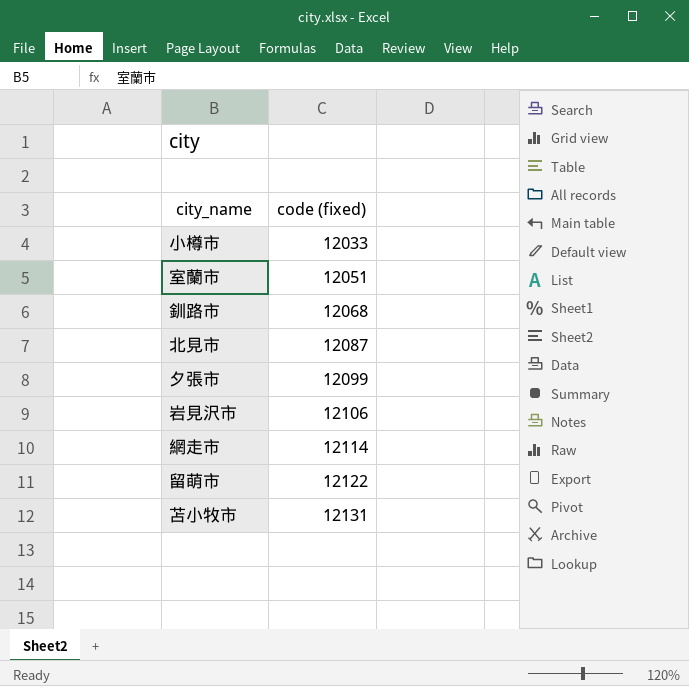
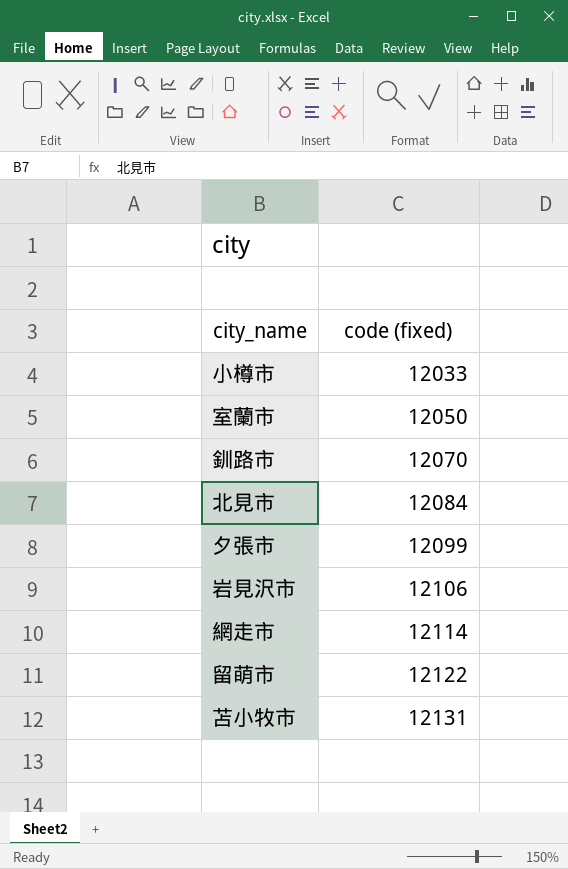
室蘭市 | code (fixed): 12051 -> 12050
釧路市 | code (fixed): 12068 -> 12070
北見市 | code (fixed): 12087 -> 12084

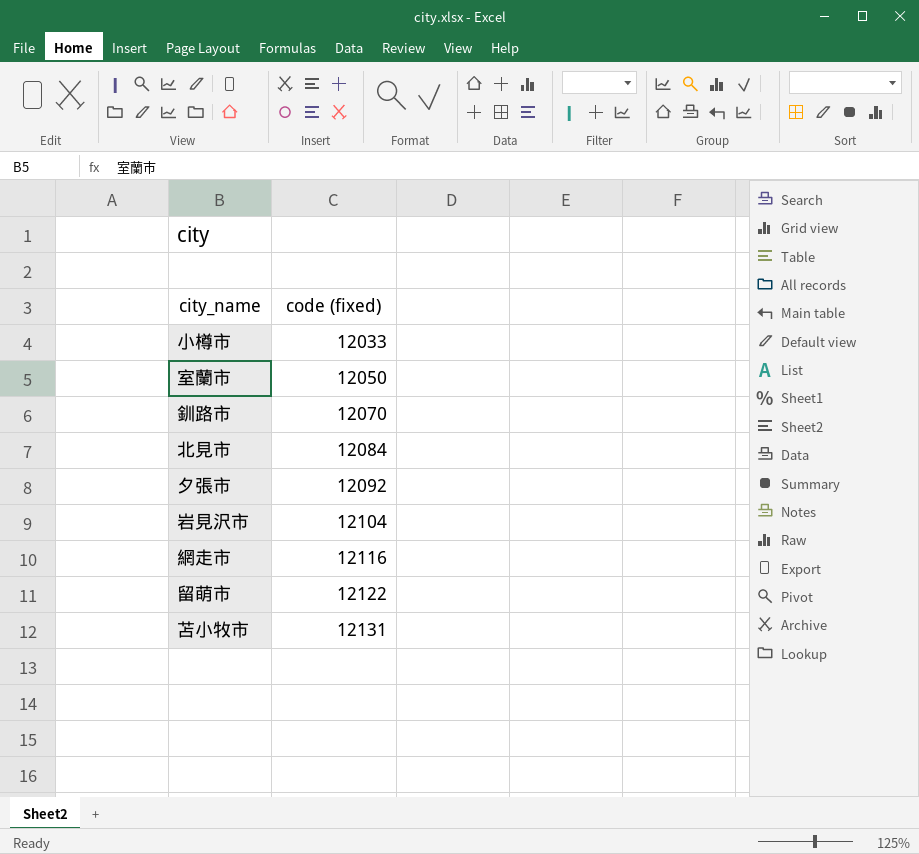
夕張市 | code (fixed): 12099 -> 12092
岩見沢市 | code (fixed): 12106 -> 12104
網走市 | code (fixed): 12114 -> 12116

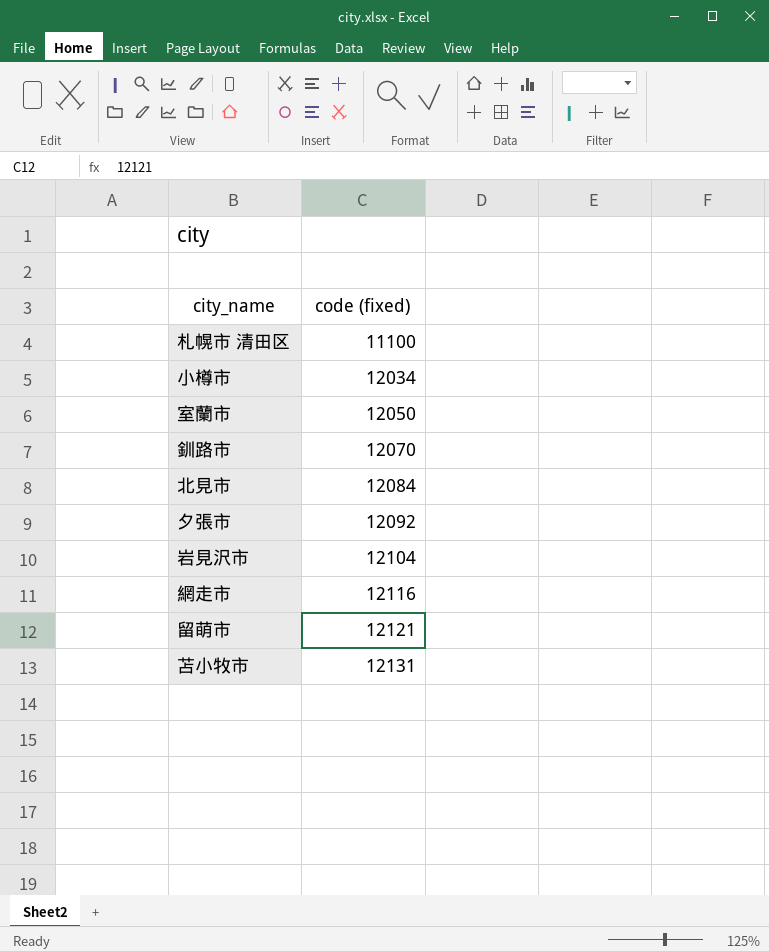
row 札幌市 清田区: none -> 11100
小樽市 | code (fixed): 12033 -> 12034
留萌市 | code (fixed): 12122 -> 12121

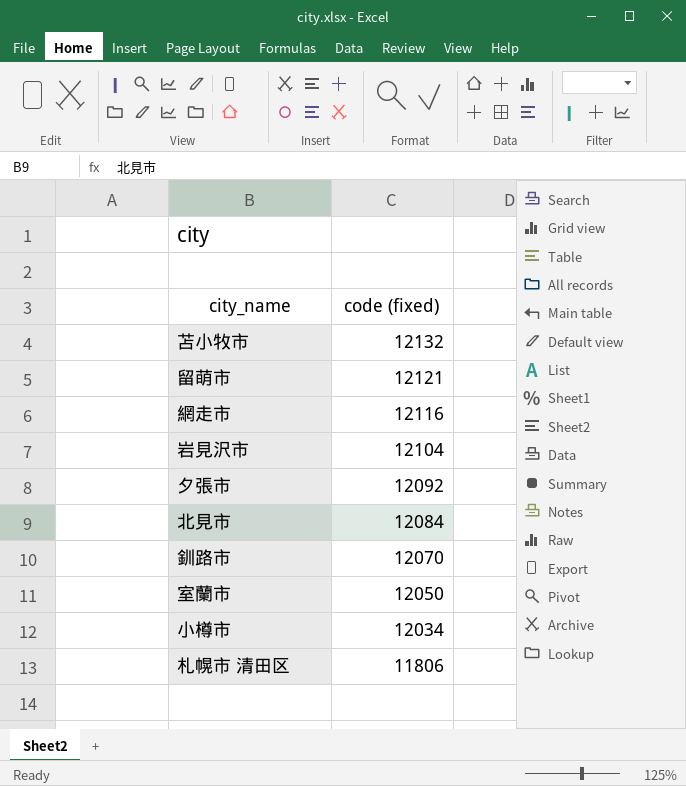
row order: code (fixed) ascending -> code (fixed) descending
苫小牧市 | code (fixed): 12131 -> 12132
札幌市 清田区 | code (fixed): 11100 -> 11806

